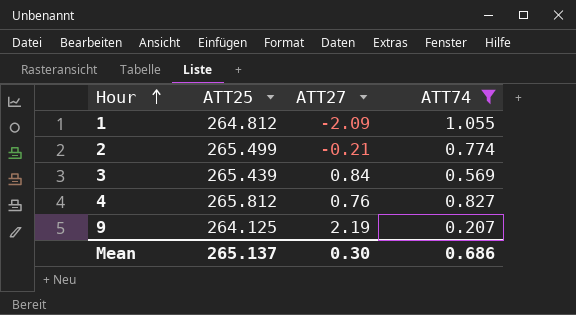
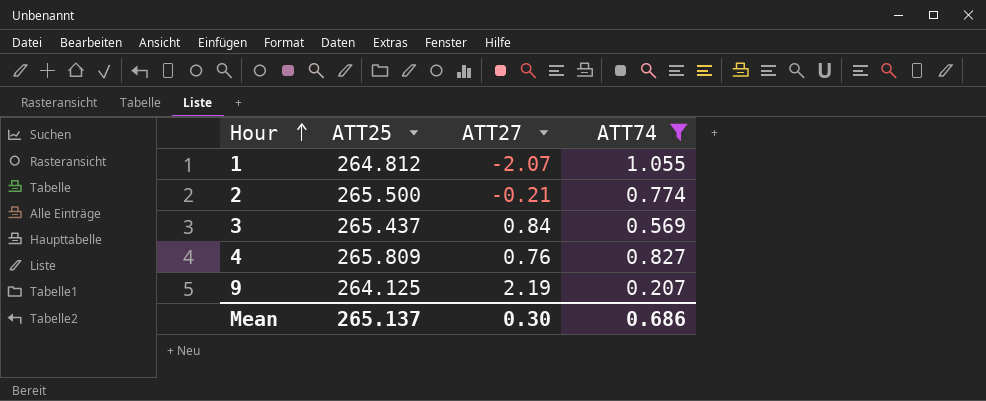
1 | ATT27: -2.09 -> -2.07
2 | ATT25: 265.499 -> 265.500
3 | ATT25: 265.439 -> 265.437
4 | ATT25: 265.812 -> 265.809

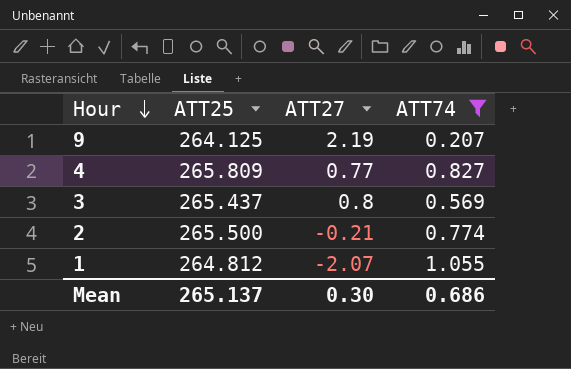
row order: Hour ascending -> Hour descending
4 | ATT27: 0.76 -> 0.77
3 | ATT27: 0.84 -> 0.8

